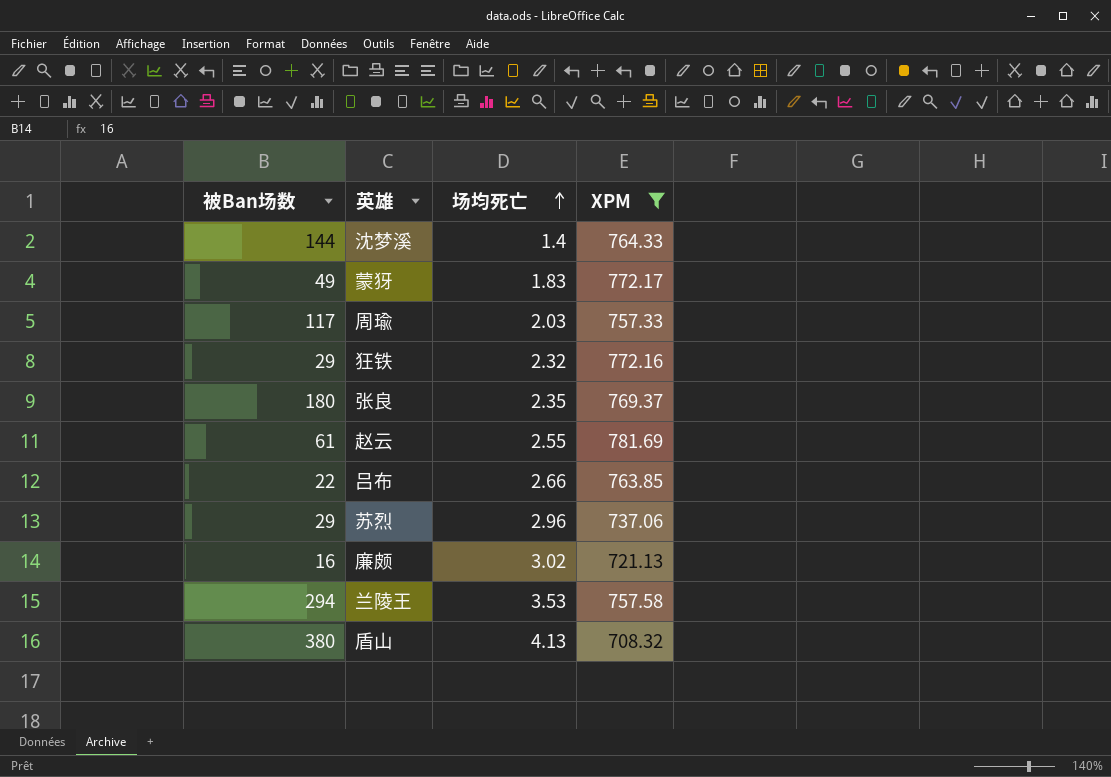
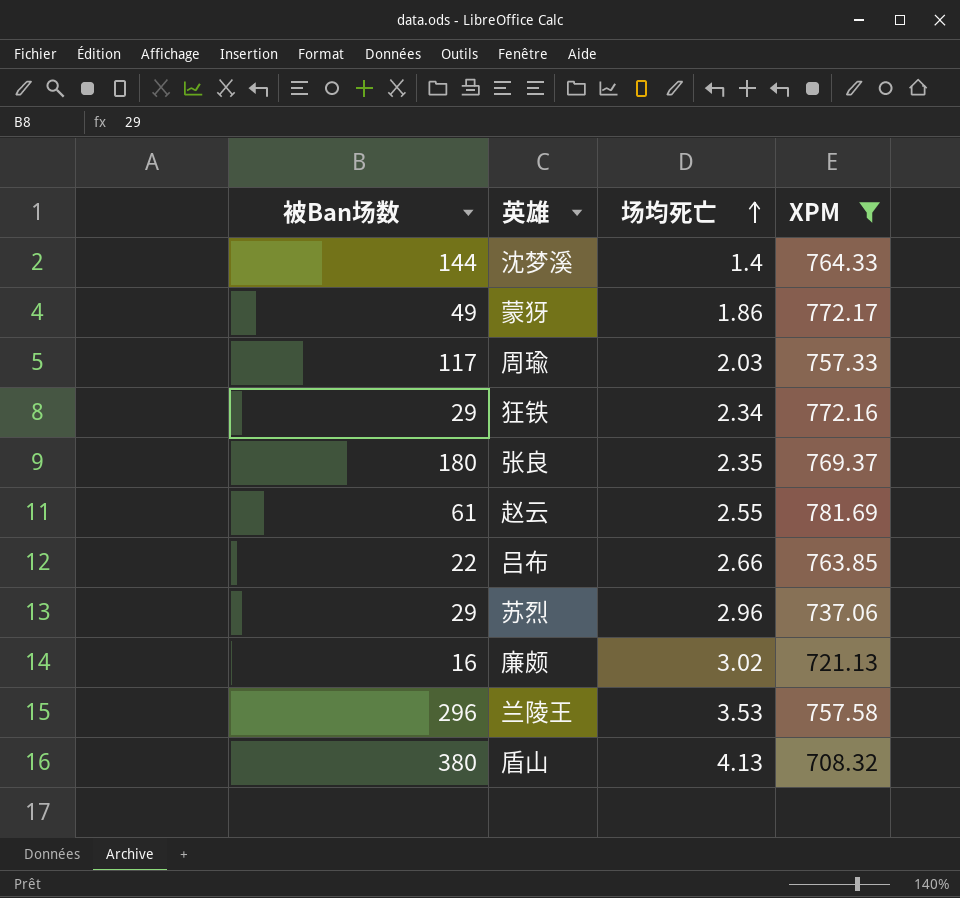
蒙犽 | 场均死亡: 1.83 -> 1.86
狂铁 | 场均死亡: 2.32 -> 2.34
兰陵王 | 被Ban场数: 294 -> 296

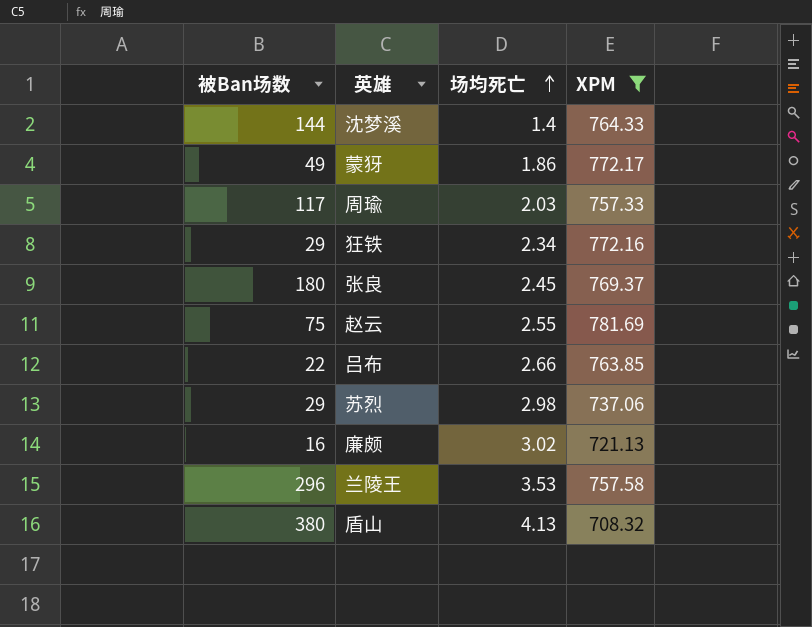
张良 | 场均死亡: 2.35 -> 2.45
赵云 | 被Ban场数: 61 -> 75
苏烈 | 场均死亡: 2.96 -> 2.98

